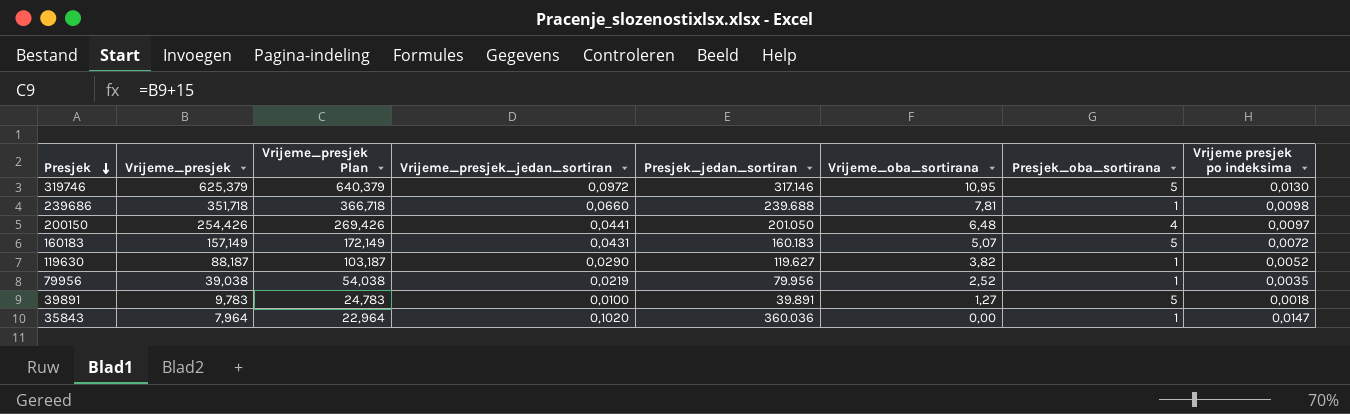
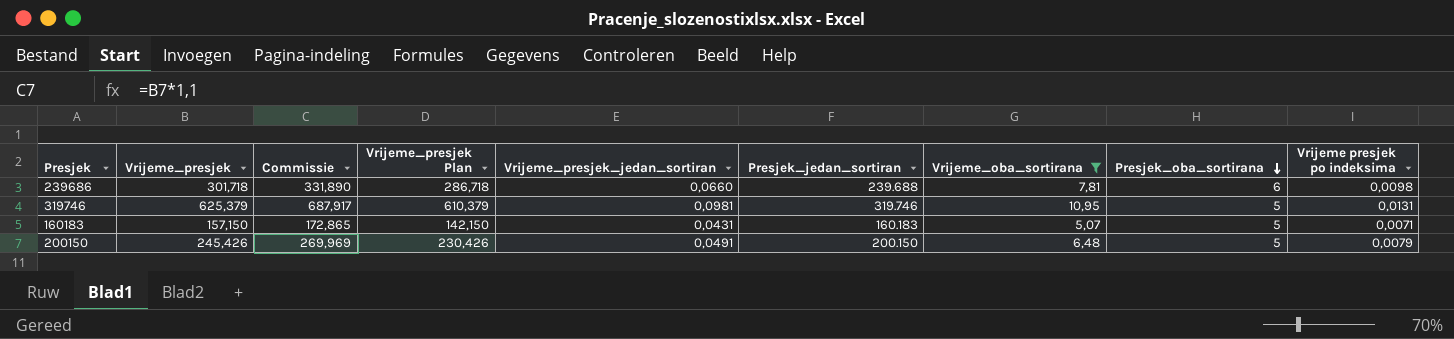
filter: none -> Vrijeme_oba_sortirana >= 5,07
row order: Presjek descending -> Presjek_oba_sortirana descending
column Commissie | formula: none -> [Vrijeme_presjek] * 1,1
column Vrijeme_presjek Plan | formula: [Vrijeme_presjek] + 15 -> [Vrijeme_presjek] - 15
239686 | Vrijeme_presjek: 351,718 -> 301,718
239686 | Presjek_oba_sortirana: 1 -> 6
319746 | Vrijeme_presjek_jedan_sortiran: 0,0972 -> 0,0981
319746 | Presjek_jedan_sortiran: 317.146 -> 319.746
319746 | Vrijeme presjek po indeksima: 0,0130 -> 0,0131
160183 | Vrijeme_presjek: 157,149 -> 157,150
160183 | Vrijeme presjek po indeksima: 0,0072 -> 0,0071
200150 | Vrijeme_presjek: 254,426 -> 245,426
200150 | Vrijeme_presjek_jedan_sortiran: 0,0441 -> 0,0491
200150 | Presjek_jedan_sortiran: 201.050 -> 200.150
200150 | Presjek_oba_sortirana: 4 -> 5
200150 | Vrijeme presjek po indeksima: 0,0097 -> 0,0079

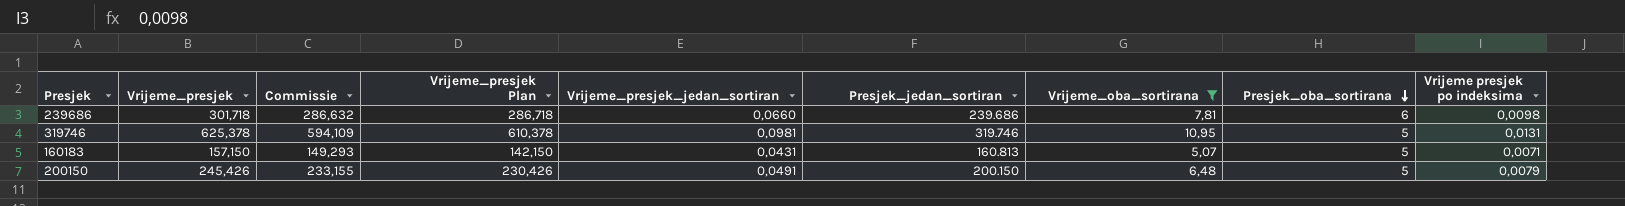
column Commissie | formula: [Vrijeme_presjek] * 1,1 -> [Vrijeme_presjek] * 0,95
239686 | Presjek_jedan_sortiran: 239.688 -> 239.686
319746 | Vrijeme_presjek: 625,379 -> 625,378
319746 | Vrijeme_presjek Plan: 610,379 -> 610,378
160183 | Presjek_jedan_sortiran: 160.183 -> 160.813

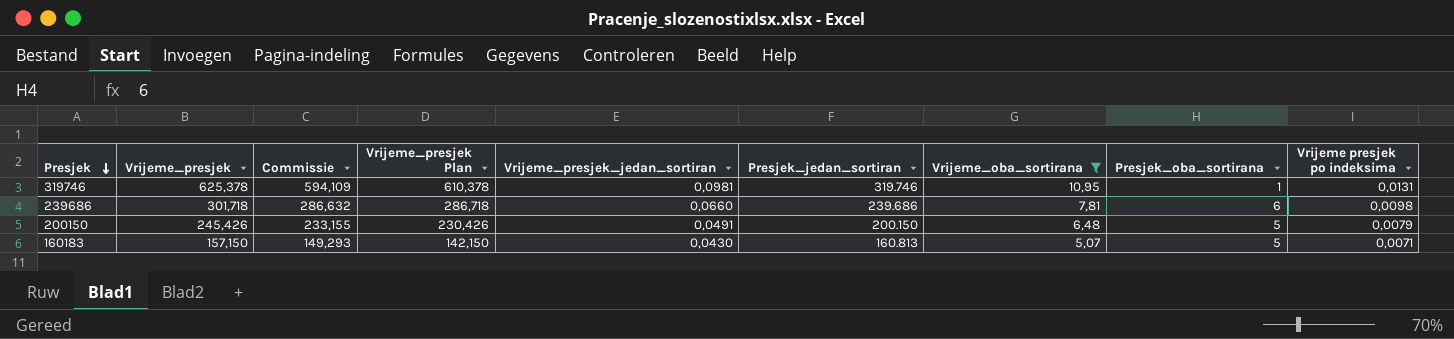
row order: Presjek_oba_sortirana descending -> Presjek descending
319746 | Presjek_oba_sortirana: 5 -> 1
160183 | Vrijeme_presjek_jedan_sortiran: 0,0431 -> 0,0430

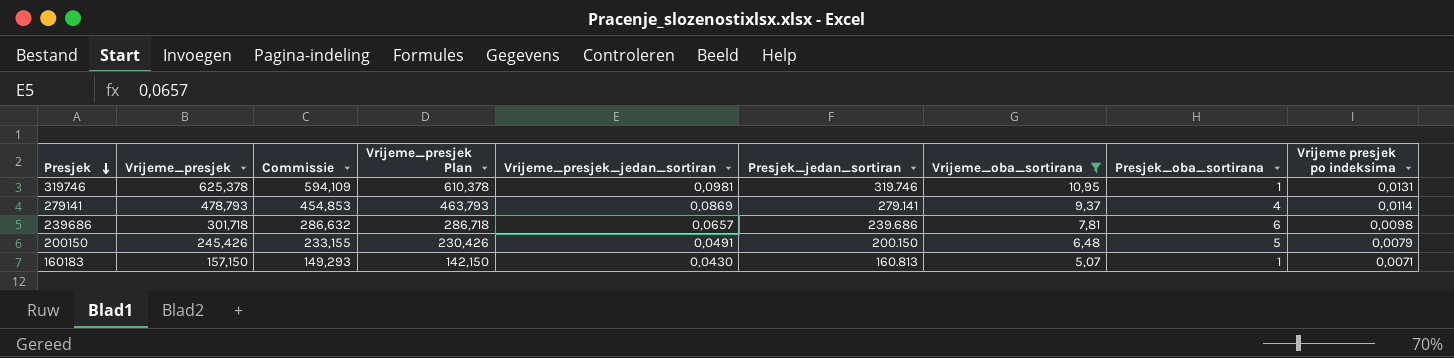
row 279141: none -> 478,793 | 454,853 | 463,793 | 0,0869 | 279.141 | 9,37 | 4 | 0,0114
239686 | Vrijeme_presjek_jedan_sortiran: 0,0660 -> 0,0657
160183 | Presjek_oba_sortirana: 5 -> 1

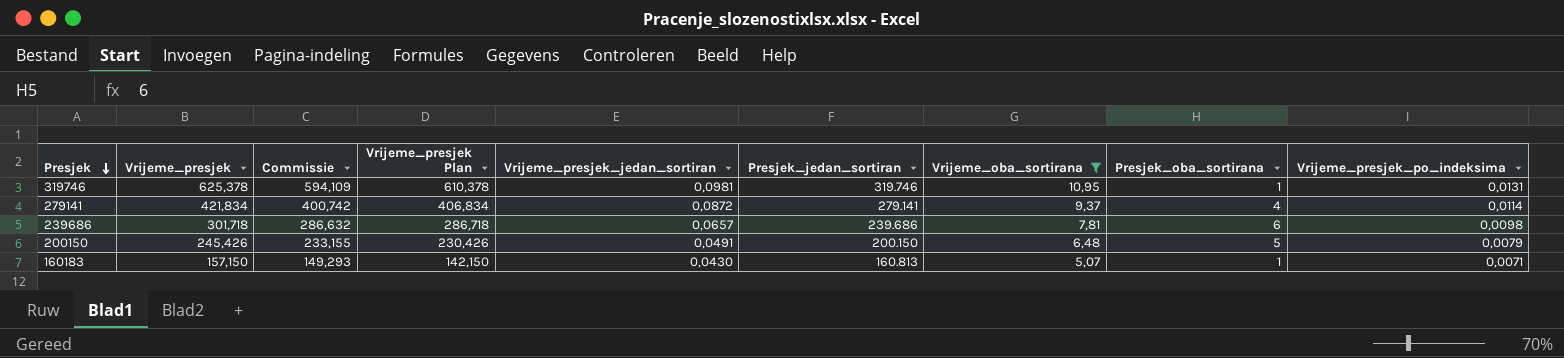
column name: Vrijeme presjek po indeksima -> Vrijeme_presjek_po_indeksima
279141 | Vrijeme_presjek: 478,793 -> 421,834
279141 | Commissie: 454,853 -> 400,742
279141 | Vrijeme_presjek Plan: 463,793 -> 406,834
279141 | Vrijeme_presjek_jedan_sortiran: 0,0869 -> 0,0872

